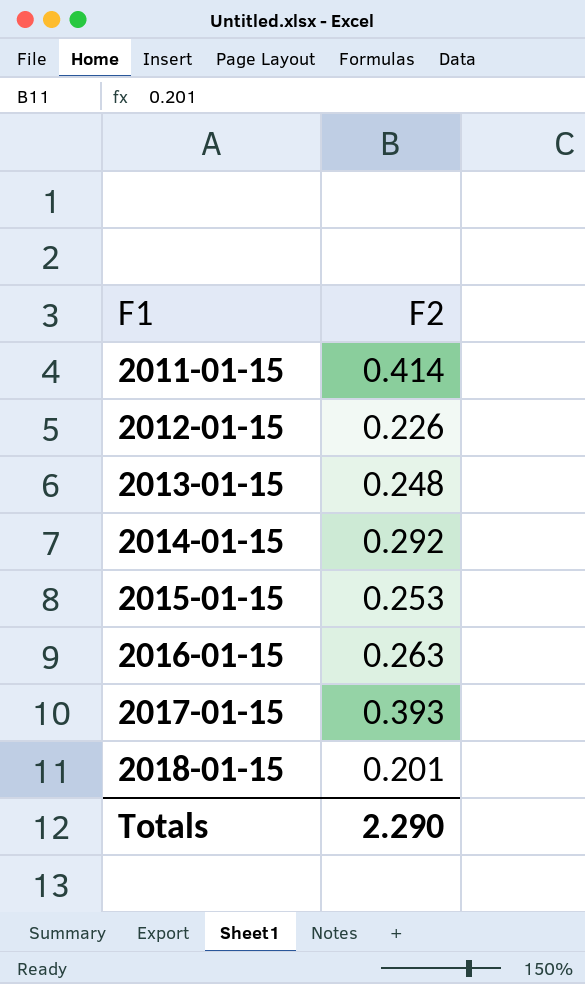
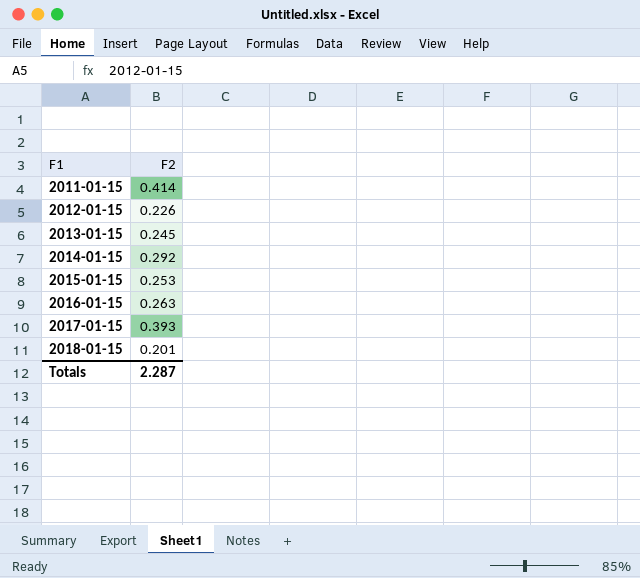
2013-01-15 | F2: 0.248 -> 0.245
Totals | F2: 2.290 -> 2.287

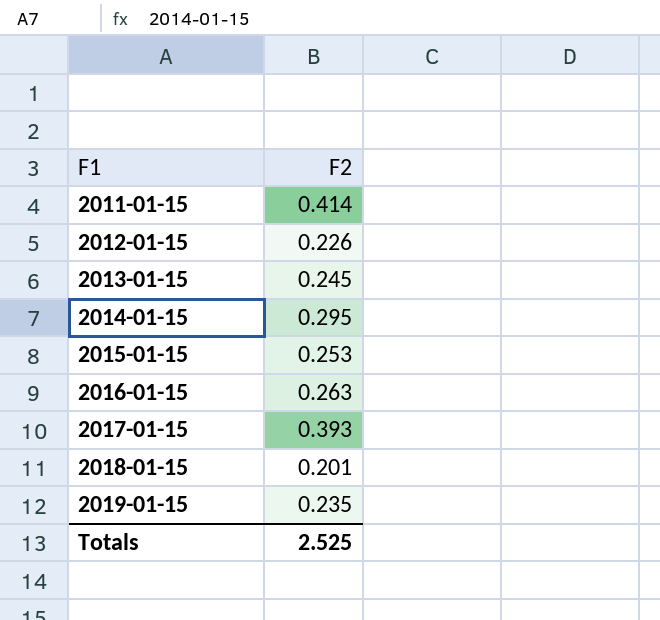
2014-01-15 | F2: 0.292 -> 0.295
row 2019-01-15: none -> 0.235
Totals | F2: 2.287 -> 2.525

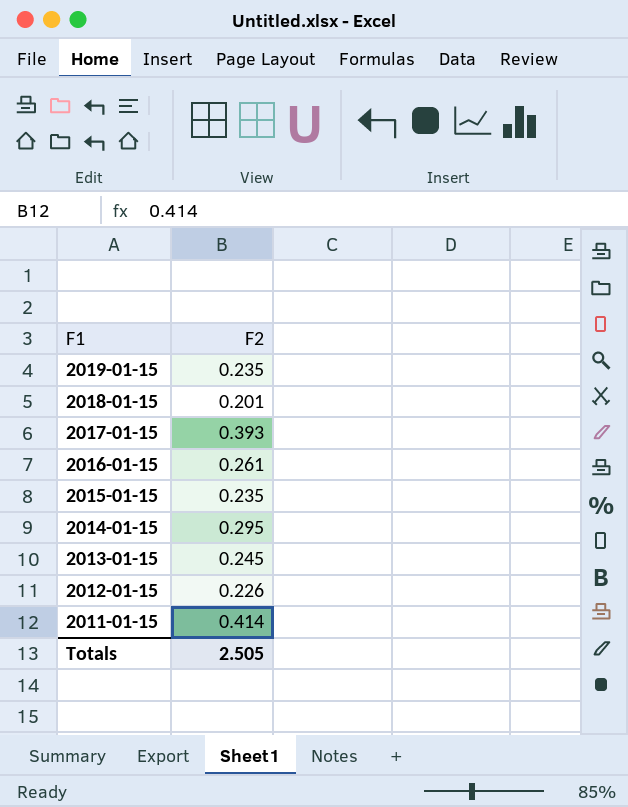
row order: F1 ascending -> F1 descending
2016-01-15 | F2: 0.263 -> 0.261
2015-01-15 | F2: 0.253 -> 0.235
Totals | F2: 2.525 -> 2.505

